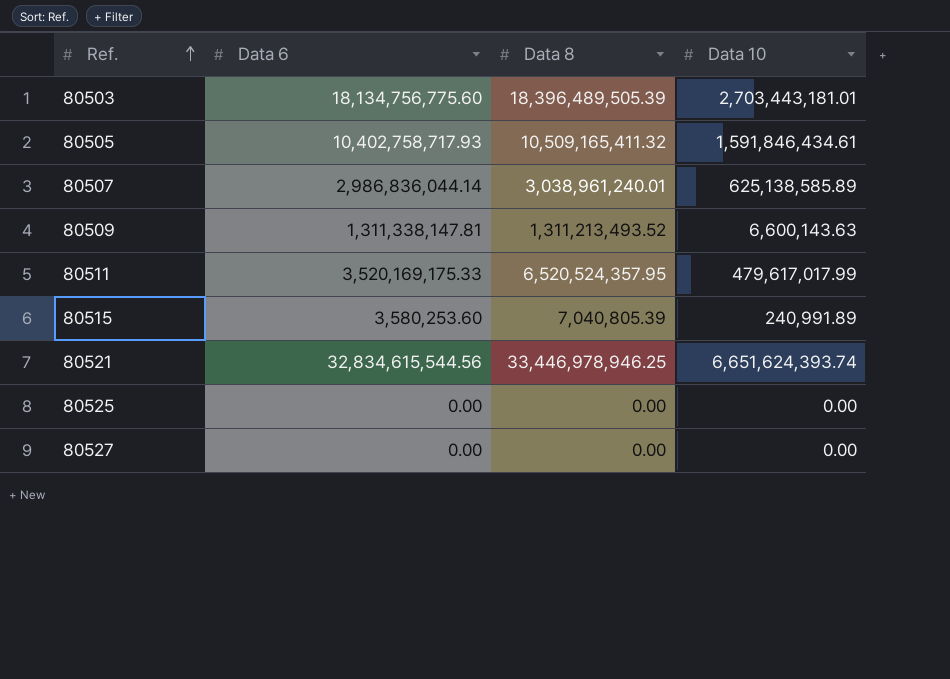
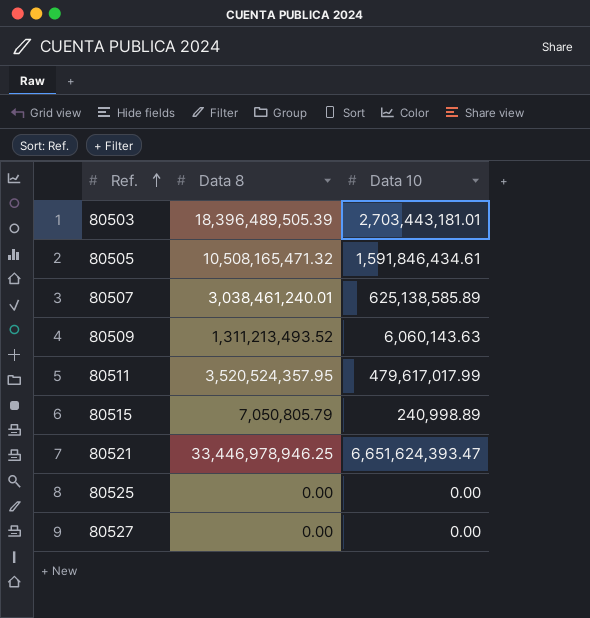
column Data 6 | position: 2 -> none
80505 | Data 8: 10,509,165,411.32 -> 10,508,165,471.32
80507 | Data 8: 3,038,961,240.01 -> 3,038,461,240.01
80509 | Data 10: 6,600,143.63 -> 6,060,143.63
80511 | Data 8: 6,520,524,357.95 -> 3,520,524,357.95
80515 | Data 8: 7,040,805.39 -> 7,050,805.79
80515 | Data 10: 240,991.89 -> 240,998.89
80521 | Data 10: 6,651,624,393.74 -> 6,651,624,393.47

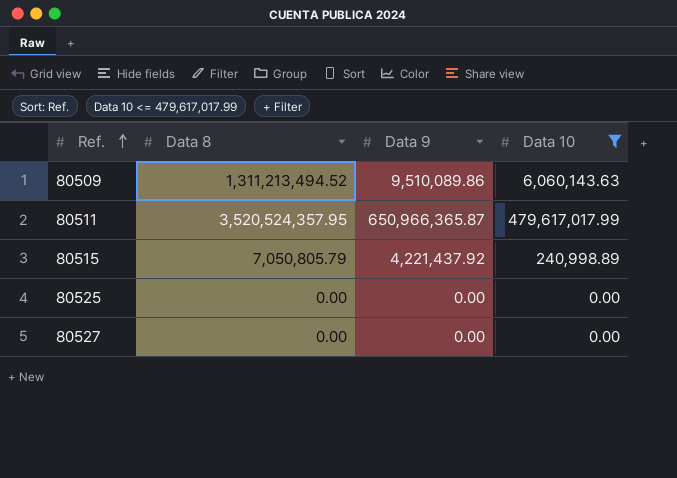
filter: none -> Data 10 <= 479,617,017.99
column Data 9 | position: none -> 3
80509 | Data 8: 1,311,213,493.52 -> 1,311,213,494.52

